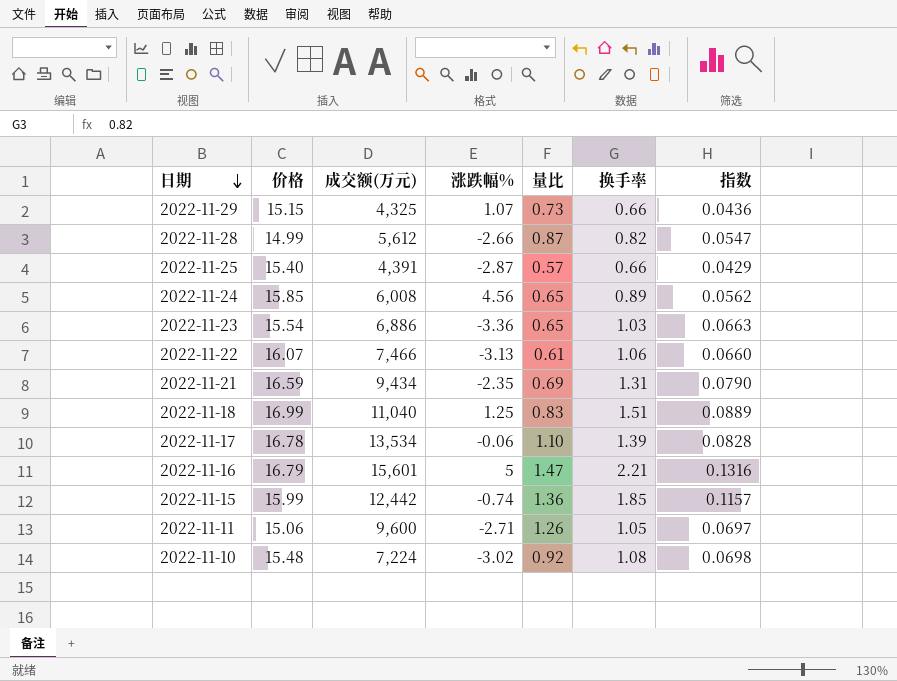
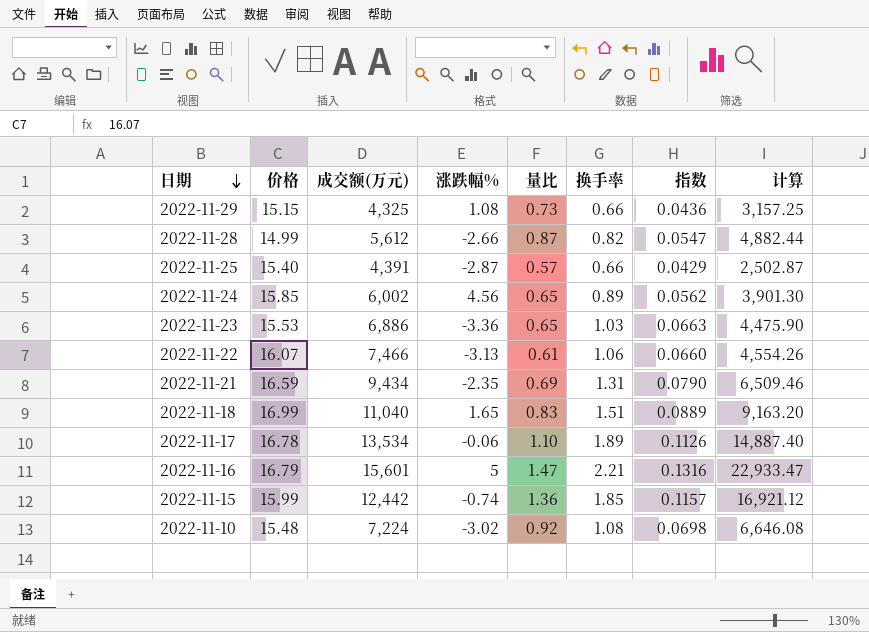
column 计算 | formula: none -> [成交额(万元)] * [量比]
row 2022-11-11: 15.06 | 9,600 | -2.71 | 1.26 | 1.05 | 0.0697 -> none
2022-11-29 | 涨跌幅%: 1.07 -> 1.08
2022-11-24 | 成交额(万元): 6,008 -> 6,002
2022-11-23 | 价格: 15.54 -> 15.53
2022-11-18 | 涨跌幅%: 1.25 -> 1.65
2022-11-17 | 换手率: 1.39 -> 1.89
2022-11-17 | 指数: 0.0828 -> 0.1126

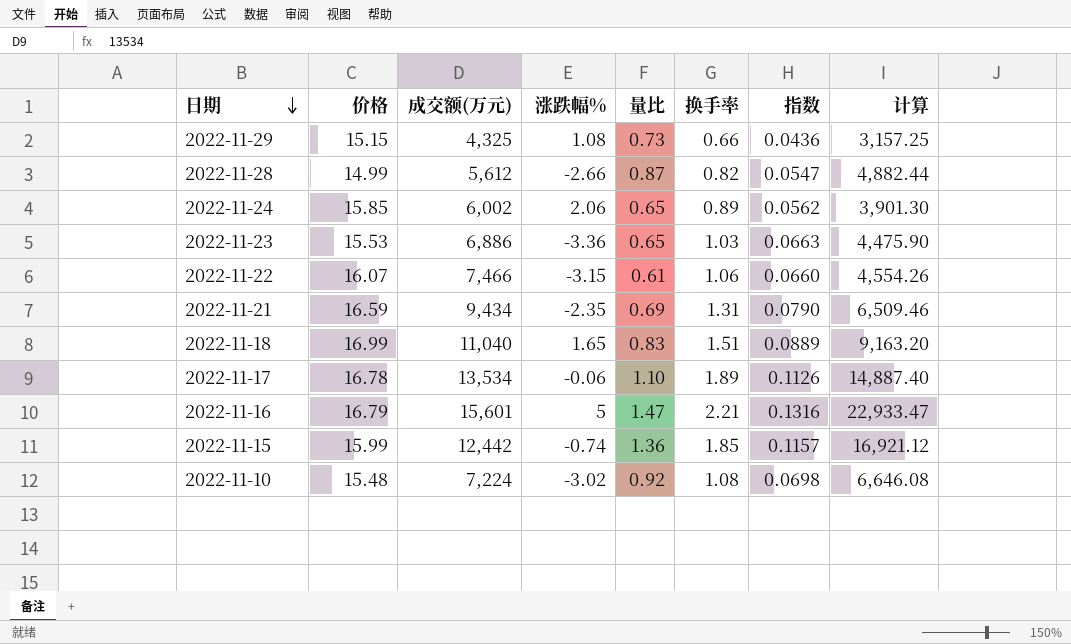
row 2022-11-25: 15.40 | 4,391 | -2.87 | 0.57 | 0.66 | 0.0429 | 2,502.87 -> none
2022-11-24 | 涨跌幅%: 4.56 -> 2.06
2022-11-22 | 涨跌幅%: -3.13 -> -3.15

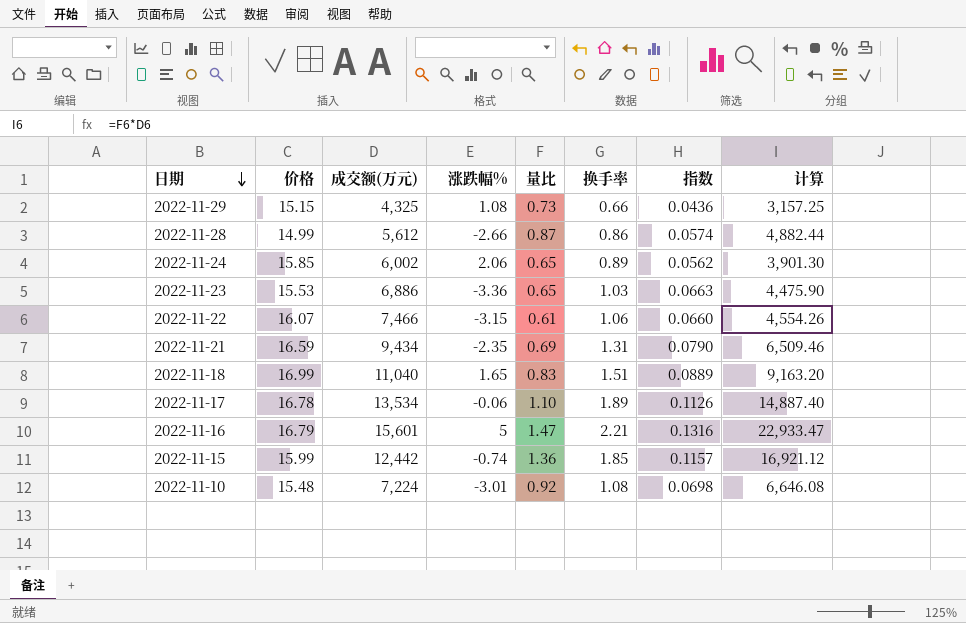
2022-11-28 | 换手率: 0.82 -> 0.86
2022-11-28 | 指数: 0.0547 -> 0.0574
2022-11-10 | 涨跌幅%: -3.02 -> -3.01

